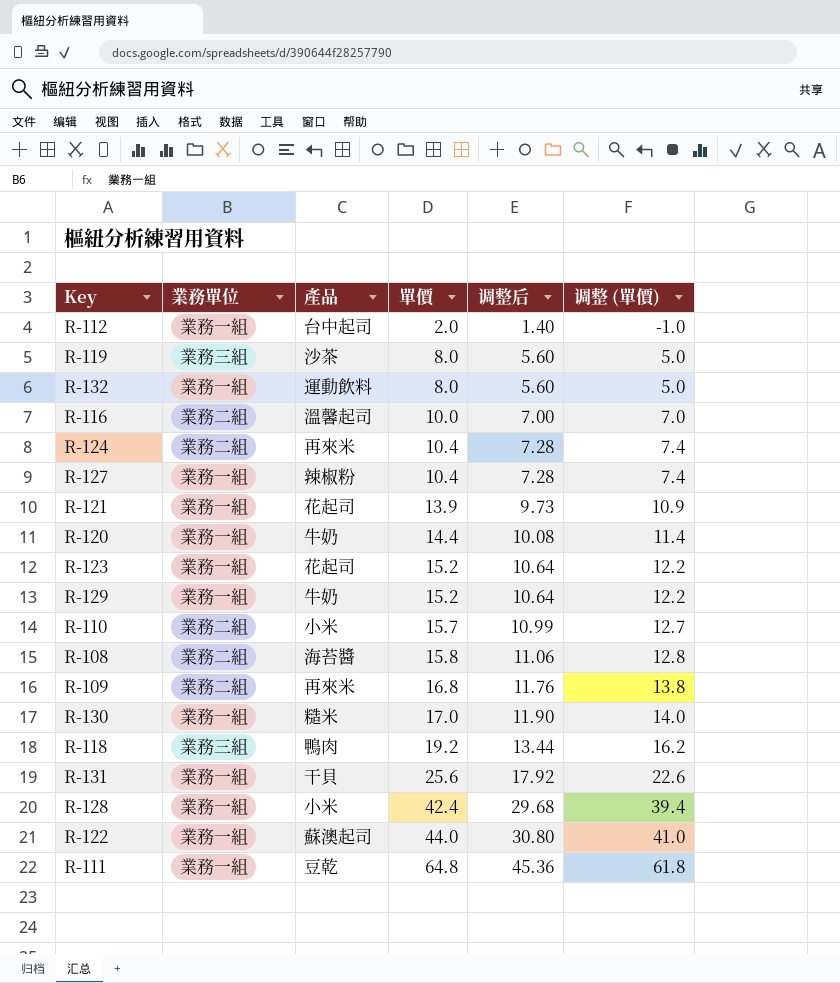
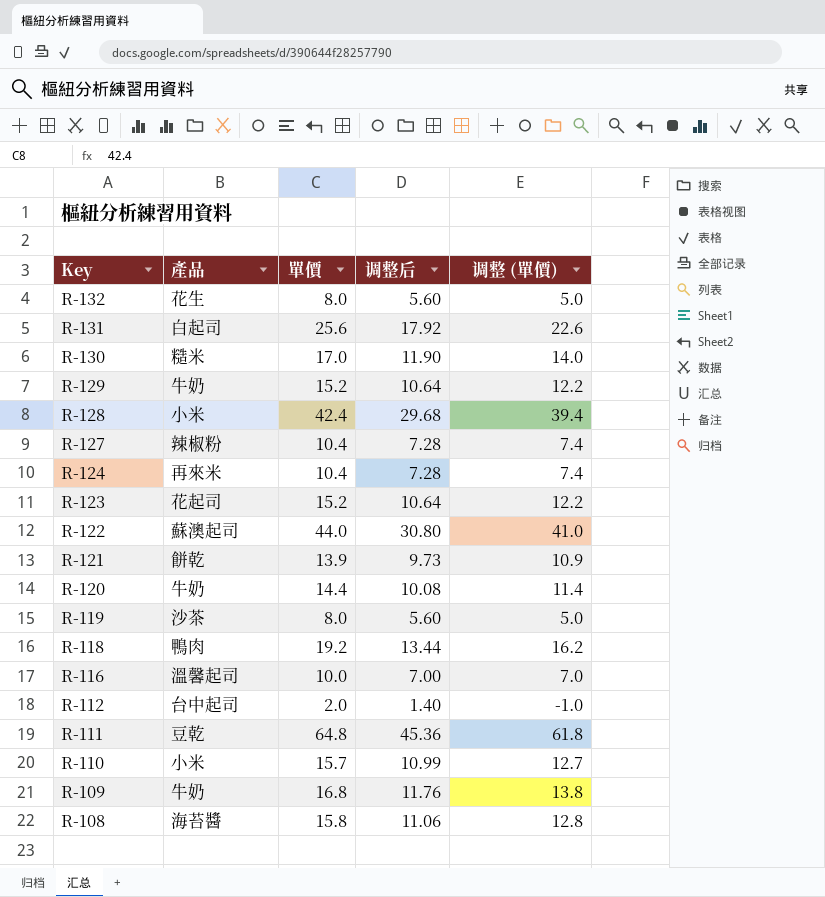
row order: 單價 ascending -> Key descending
column 業務單位 | position: 2 -> none
R-132 | 產品: 運動飲料 -> 花生
R-131 | 產品: 干貝 -> 白起司
R-121 | 產品: 花起司 -> 餅乾
R-109 | 產品: 再來米 -> 牛奶

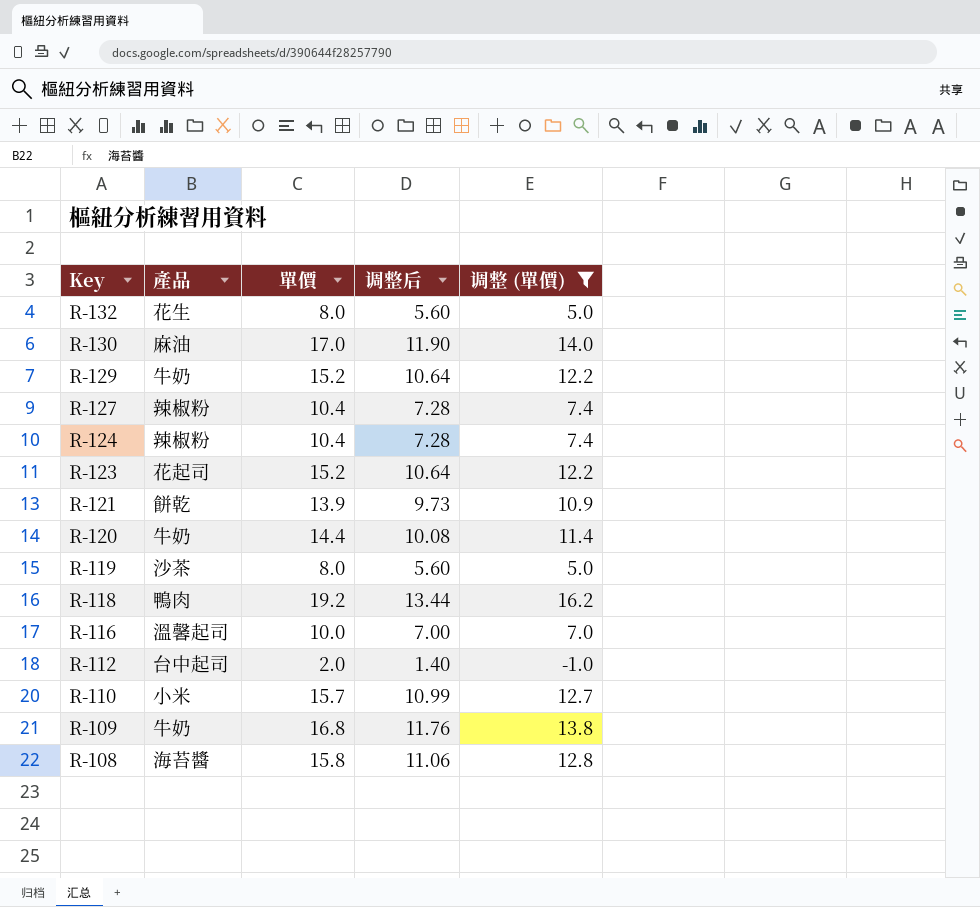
filter: none -> 调整 (單價) <= 16.2
R-130 | 產品: 糙米 -> 麻油
R-124 | 產品: 再來米 -> 辣椒粉

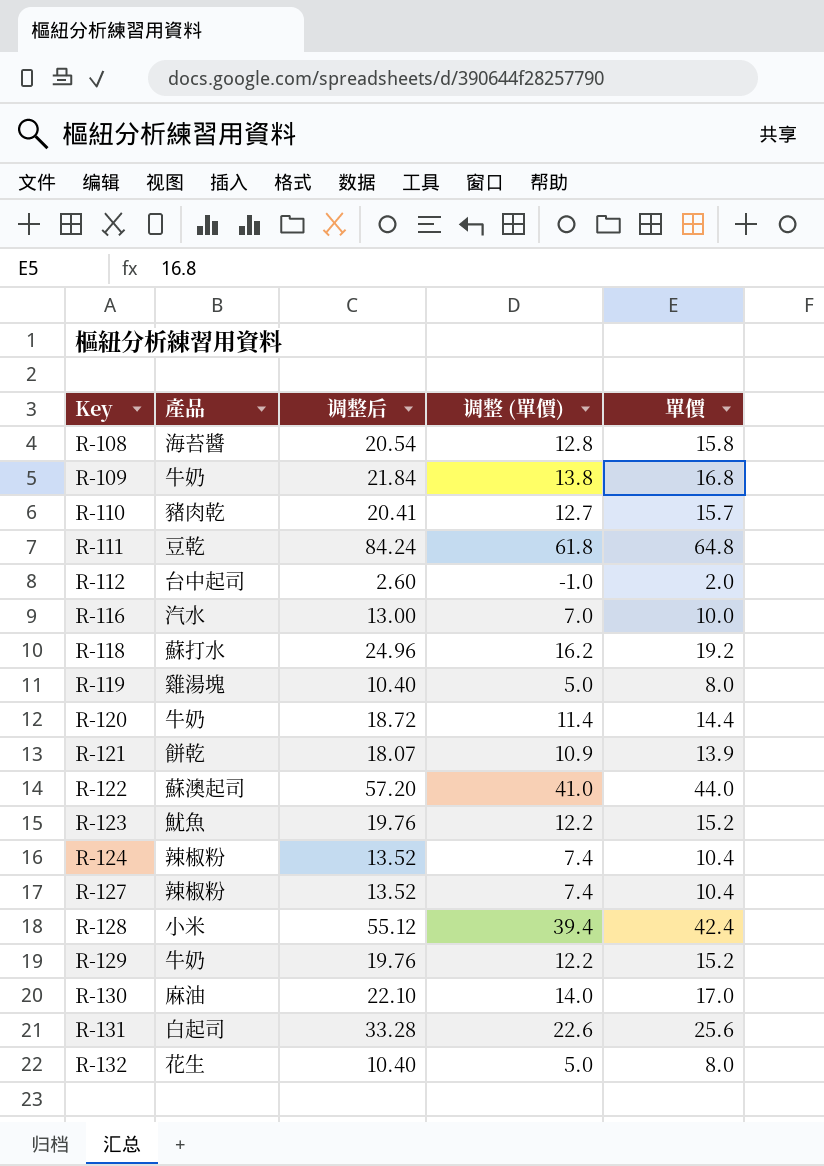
filter: 调整 (單價) <= 16.2 -> none
row order: Key descending -> Key ascending
column 调整后 | formula: [單價] * 0.7 -> [單價] * 1.3
column 單價 | position: 3 -> 5
R-110 | 產品: 小米 -> 豬肉乾
R-116 | 產品: 溫馨起司 -> 汽水
R-118 | 產品: 鴨肉 -> 蘇打水
R-119 | 產品: 沙茶 -> 雞湯塊
R-123 | 產品: 花起司 -> 魷魚

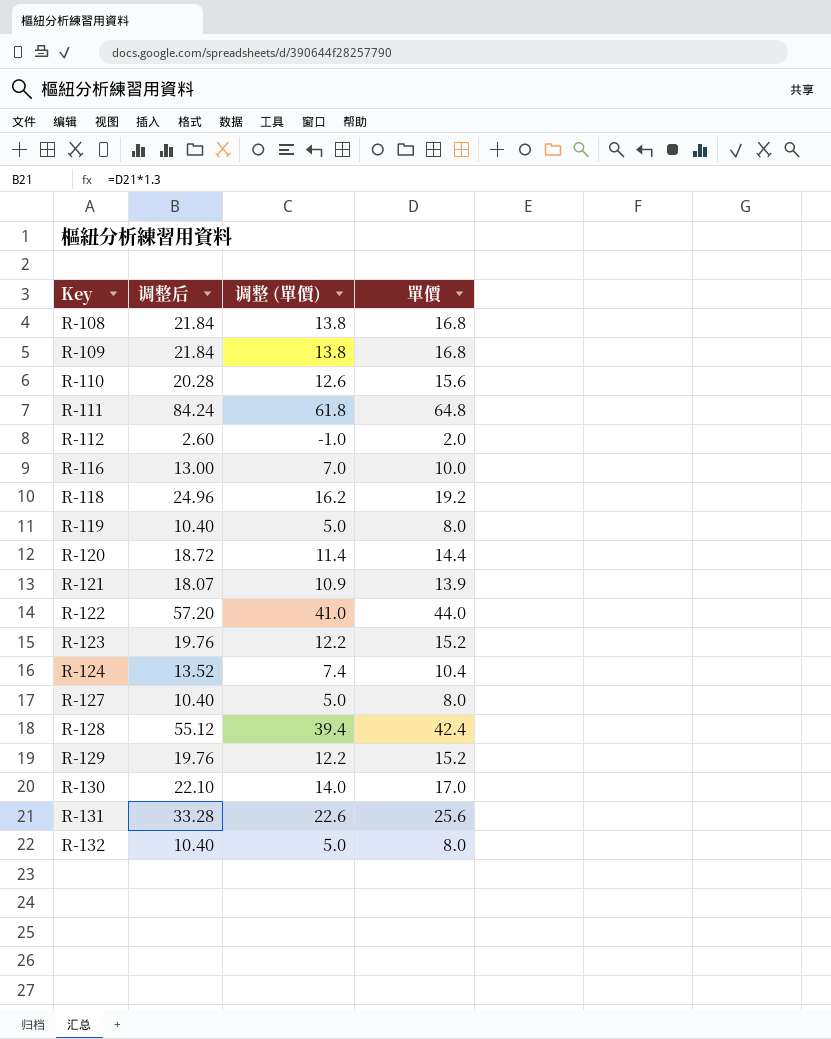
column 產品 | position: 2 -> none
R-108 | 调整后: 20.54 -> 21.84
R-108 | 调整 (單價): 12.8 -> 13.8
R-108 | 單價: 15.8 -> 16.8
R-110 | 调整后: 20.41 -> 20.28
R-110 | 调整 (單價): 12.7 -> 12.6
R-110 | 單價: 15.7 -> 15.6
R-127 | 调整后: 13.52 -> 10.40
R-127 | 调整 (單價): 7.4 -> 5.0
R-127 | 單價: 10.4 -> 8.0

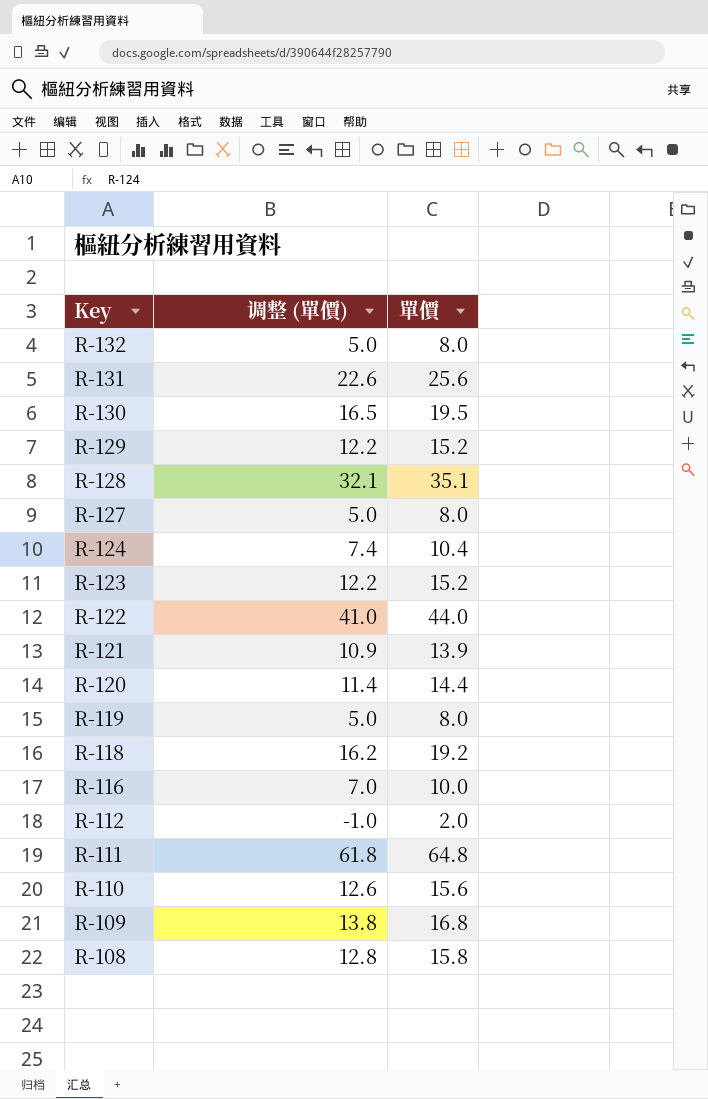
row order: Key ascending -> Key descending
column 调整后 | formula: [單價] * 1.3 -> none
R-130 | 调整 (單價): 14.0 -> 16.5
R-130 | 單價: 17.0 -> 19.5
R-128 | 调整 (單價): 39.4 -> 32.1
R-128 | 單價: 42.4 -> 35.1
R-108 | 调整 (單價): 13.8 -> 12.8
R-108 | 單價: 16.8 -> 15.8

